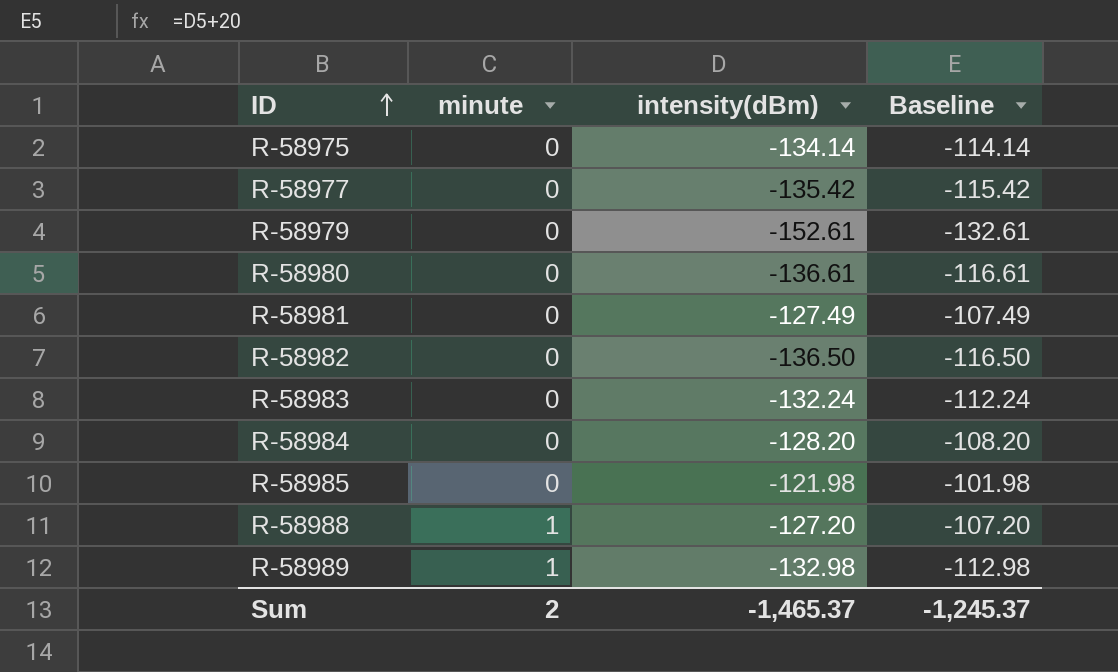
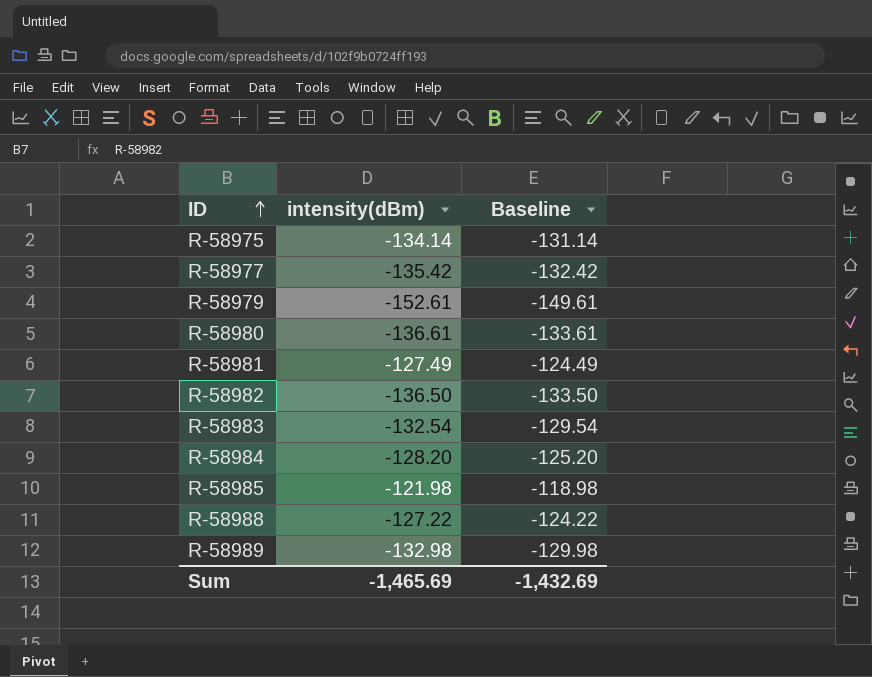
column minute | position: 2 -> none
column Baseline | formula: [intensity(dBm)] + 20 -> [intensity(dBm)] + 3
R-58983 | intensity(dBm): -132.24 -> -132.54
R-58988 | intensity(dBm): -127.20 -> -127.22
Sum | intensity(dBm): -1,465.37 -> -1,465.69
Sum | Baseline: -1,245.37 -> -1,432.69

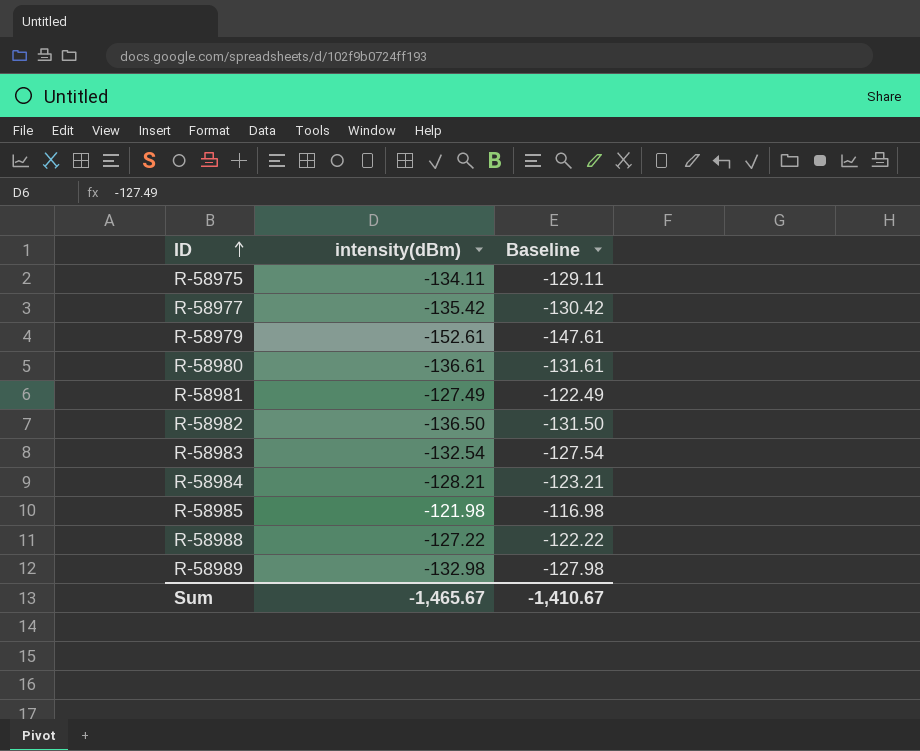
column Baseline | formula: [intensity(dBm)] + 3 -> [intensity(dBm)] + 5
R-58975 | intensity(dBm): -134.14 -> -134.11
R-58984 | intensity(dBm): -128.20 -> -128.21
Sum | intensity(dBm): -1,465.69 -> -1,465.67
Sum | Baseline: -1,432.69 -> -1,410.67

